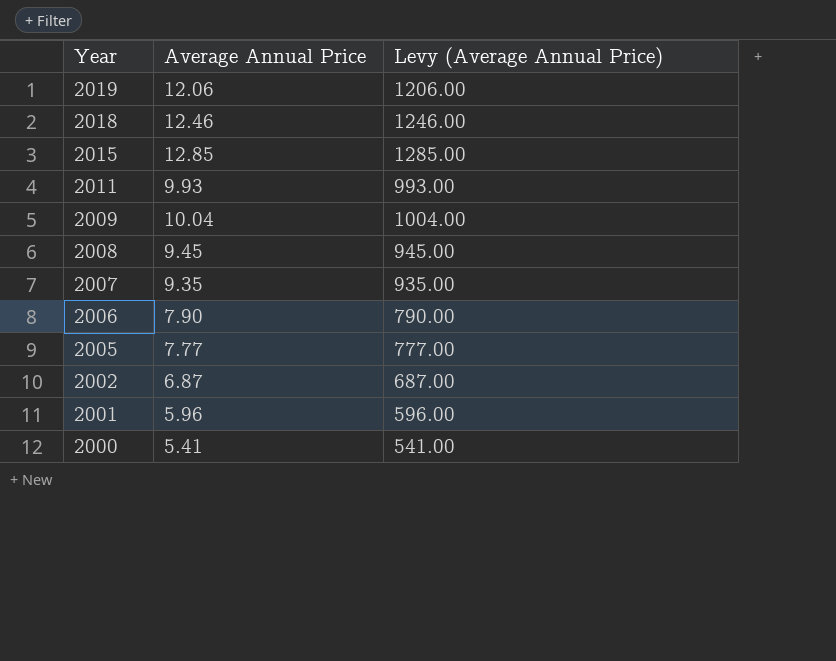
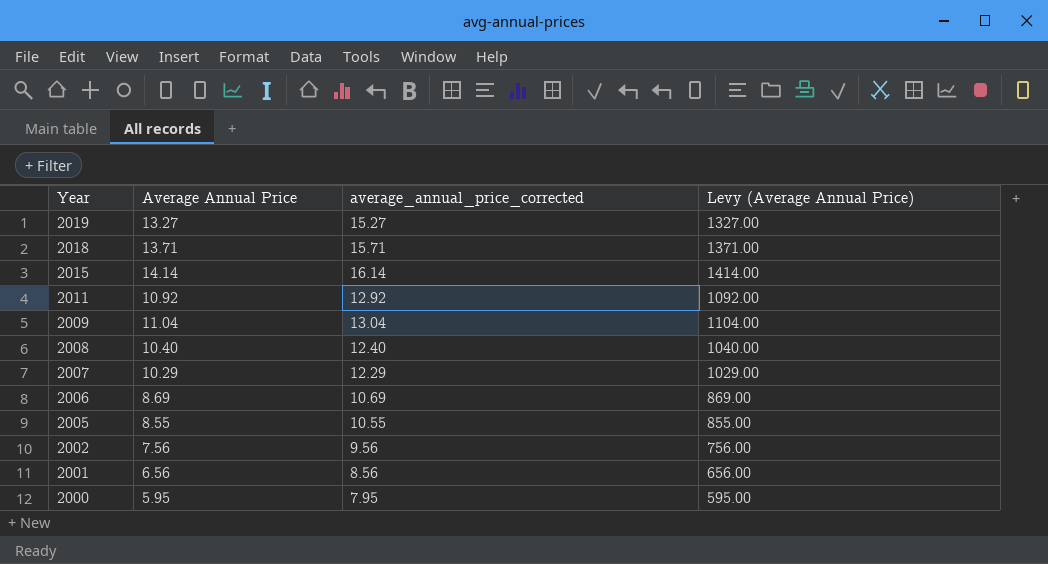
column average_annual_price_corrected | formula: none -> [Average Annual Price] + 2
2019 | Average Annual Price: 12.06 -> 13.27
2019 | Levy (Average Annual Price): 1206.00 -> 1327.00
2018 | Average Annual Price: 12.46 -> 13.71
2018 | Levy (Average Annual Price): 1246.00 -> 1371.00
2015 | Average Annual Price: 12.85 -> 14.14
2015 | Levy (Average Annual Price): 1285.00 -> 1414.00
2011 | Average Annual Price: 9.93 -> 10.92
2011 | Levy (Average Annual Price): 993.00 -> 1092.00
2009 | Average Annual Price: 10.04 -> 11.04
2009 | Levy (Average Annual Price): 1004.00 -> 1104.00
2008 | Average Annual Price: 9.45 -> 10.40
2008 | Levy (Average Annual Price): 945.00 -> 1040.00
2007 | Average Annual Price: 9.35 -> 10.29
2007 | Levy (Average Annual Price): 935.00 -> 1029.00
2006 | Average Annual Price: 7.90 -> 8.69
2006 | Levy (Average Annual Price): 790.00 -> 869.00
2005 | Average Annual Price: 7.77 -> 8.55
2005 | Levy (Average Annual Price): 777.00 -> 855.00
2002 | Average Annual Price: 6.87 -> 7.56
2002 | Levy (Average Annual Price): 687.00 -> 756.00
2001 | Average Annual Price: 5.96 -> 6.56
2001 | Levy (Average Annual Price): 596.00 -> 656.00
2000 | Average Annual Price: 5.41 -> 5.95
2000 | Levy (Average Annual Price): 541.00 -> 595.00

